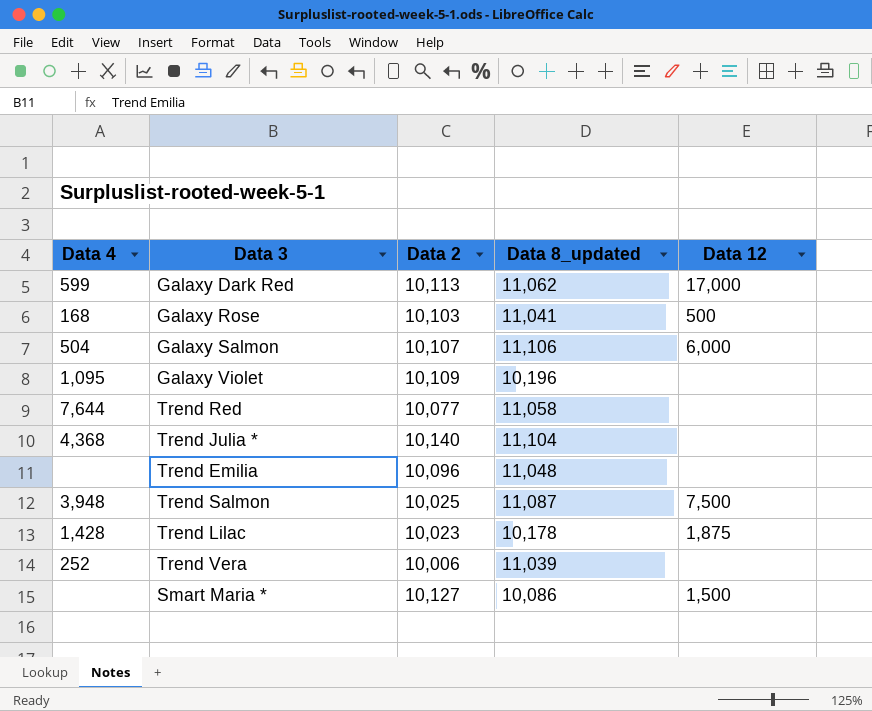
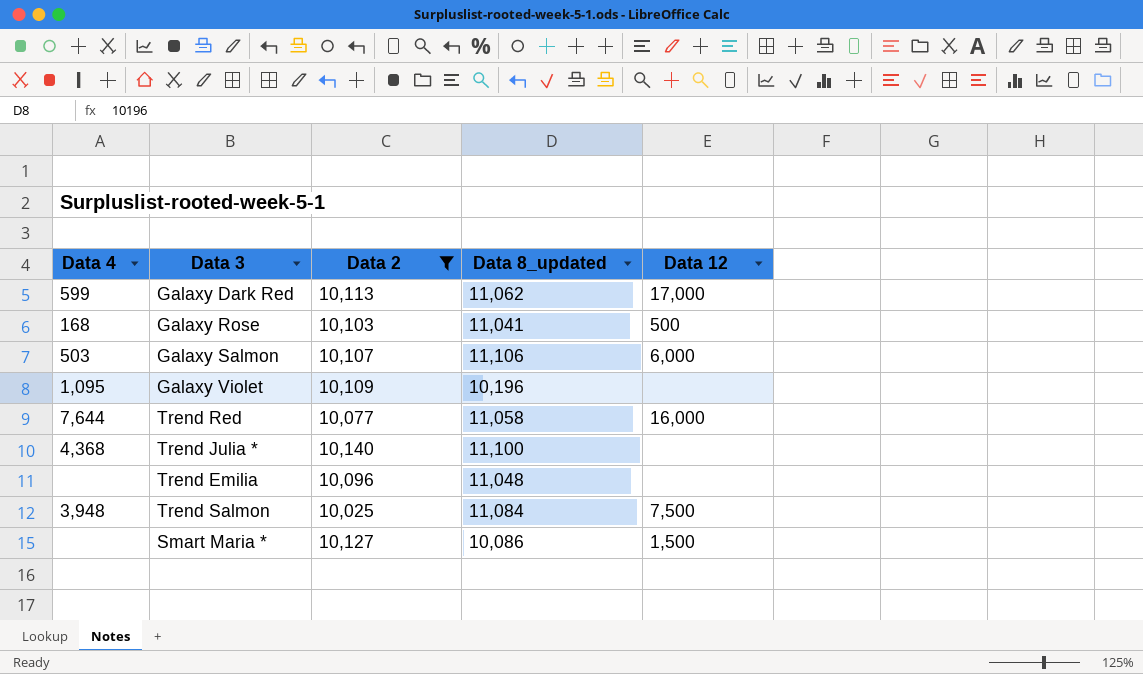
filter: none -> Data 2 >= 10,025
Galaxy Salmon | Data 4: 504 -> 503
Trend Red | Data 12: none -> 16,000
Trend Julia * | Data 8_updated: 11,104 -> 11,100
Trend Salmon | Data 8_updated: 11,087 -> 11,084

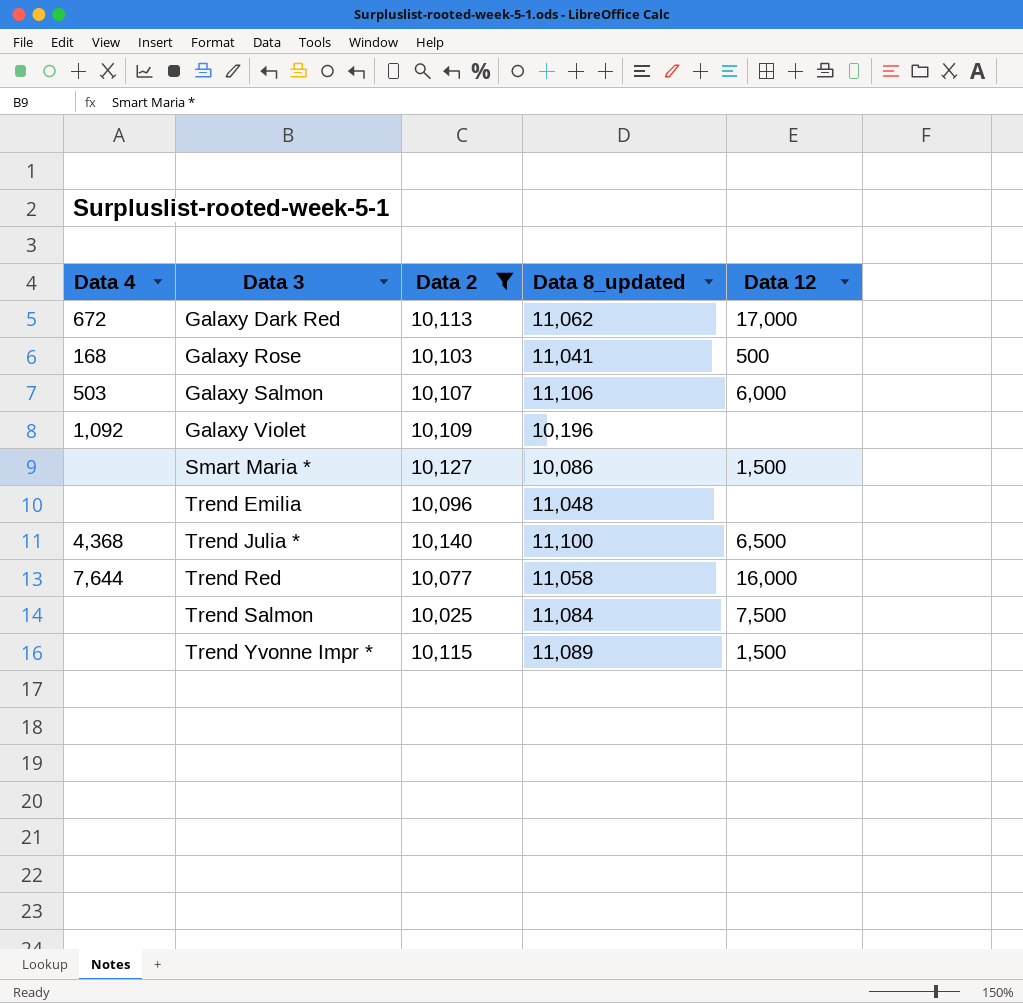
row order: none -> Data 3 ascending
Galaxy Dark Red | Data 4: 599 -> 672
Galaxy Violet | Data 4: 1,095 -> 1,092
Trend Julia * | Data 12: none -> 6,500
Trend Salmon | Data 4: 3,948 -> none
row Trend Yvonne Impr *: none -> none | 10,115 | 11,089 | 1,500

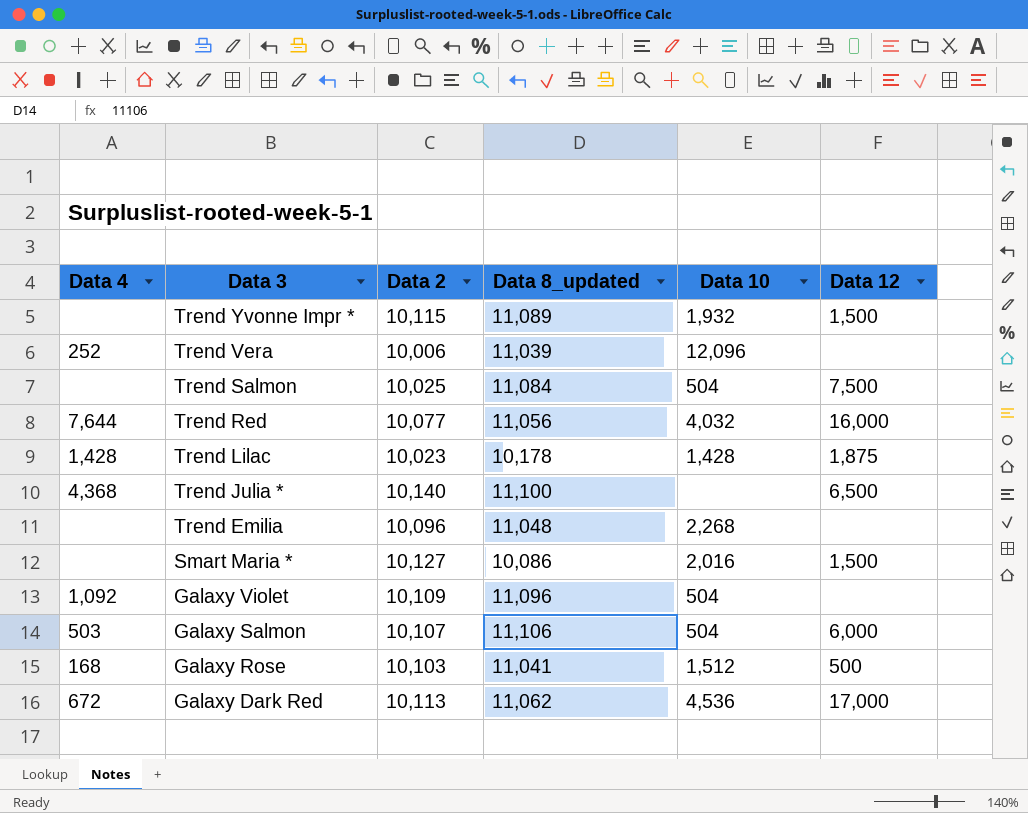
filter: Data 2 >= 10,025 -> none
row order: Data 3 ascending -> Data 3 descending
column Data 10 | position: none -> 5
Trend Red | Data 8_updated: 11,058 -> 11,056
Galaxy Violet | Data 8_updated: 10,196 -> 11,096

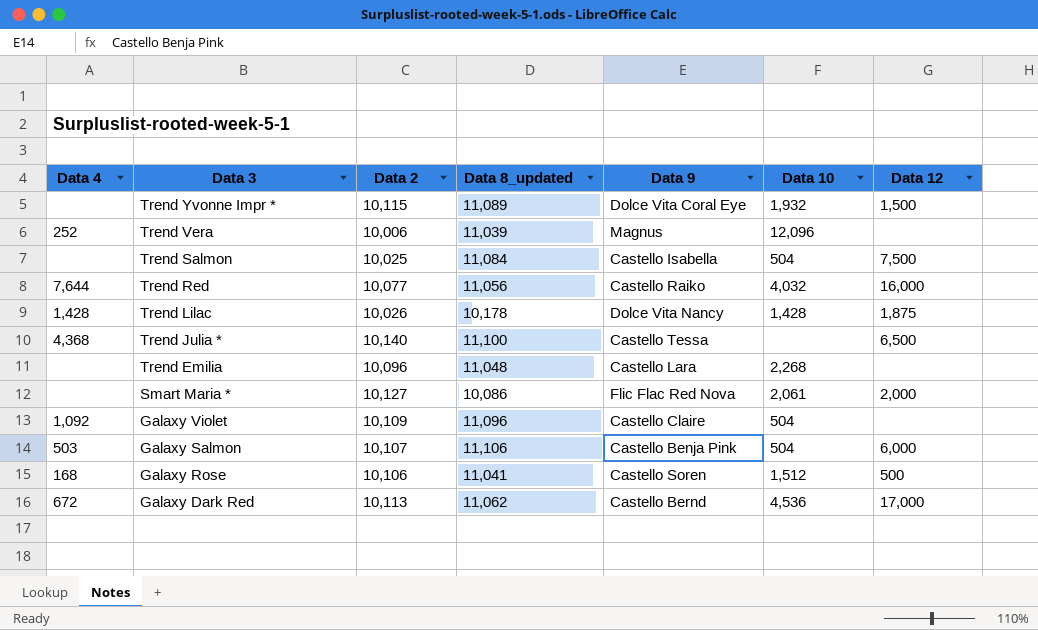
column Data 9 | position: none -> 5
Trend Lilac | Data 2: 10,023 -> 10,026
Smart Maria * | Data 10: 2,016 -> 2,061
Smart Maria * | Data 12: 1,500 -> 2,000
Galaxy Rose | Data 2: 10,103 -> 10,106

